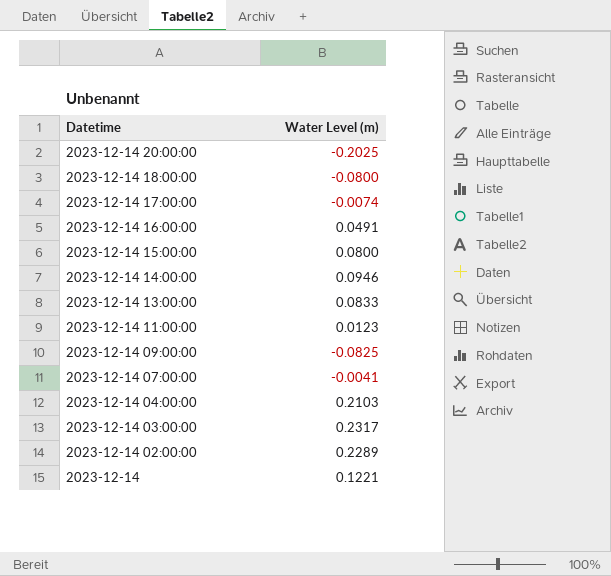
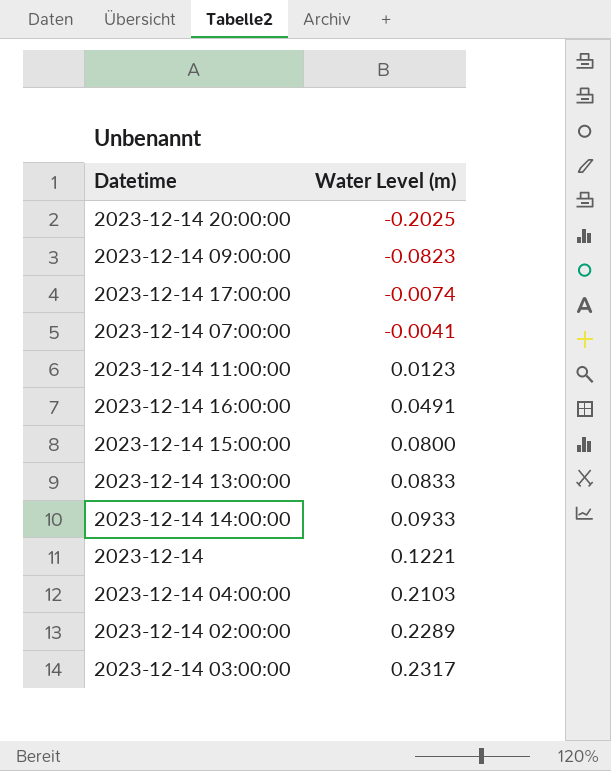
row order: Datetime descending -> Water Level (m) ascending
row 2023-12-14 18:00:00: -0.0800 -> none
2023-12-14 09:00:00 | Water Level (m): -0.0825 -> -0.0823
2023-12-14 14:00:00 | Water Level (m): 0.0946 -> 0.0933

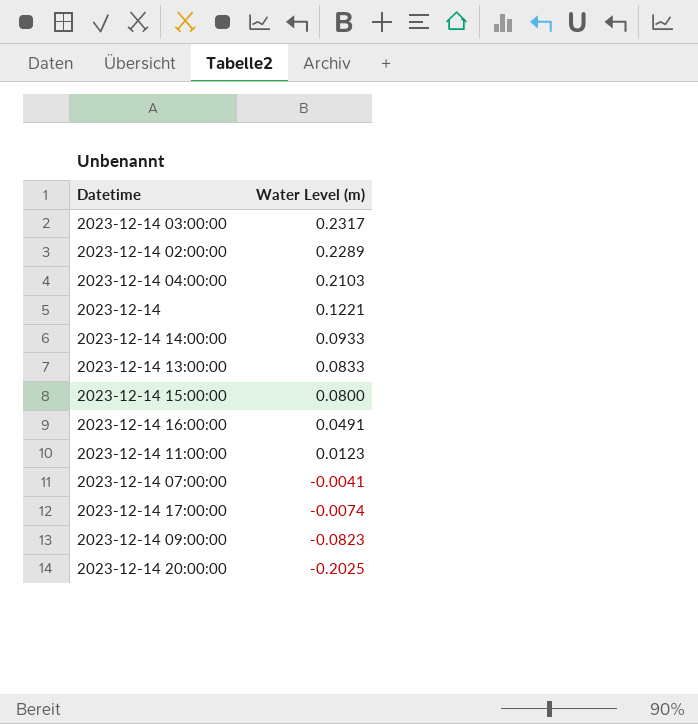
row order: Water Level (m) ascending -> Water Level (m) descending

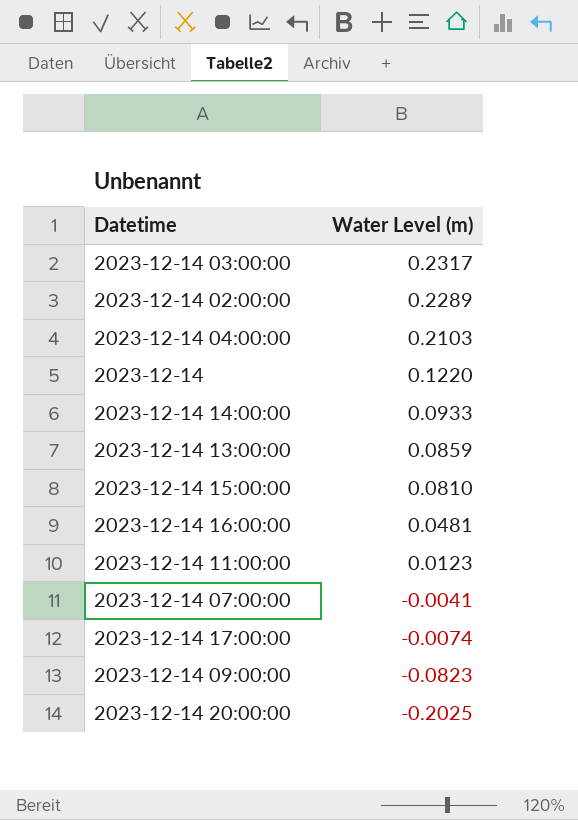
2023-12-14 | Water Level (m): 0.1221 -> 0.1220
2023-12-14 13:00:00 | Water Level (m): 0.0833 -> 0.0859
2023-12-14 15:00:00 | Water Level (m): 0.0800 -> 0.0810
2023-12-14 16:00:00 | Water Level (m): 0.0491 -> 0.0481

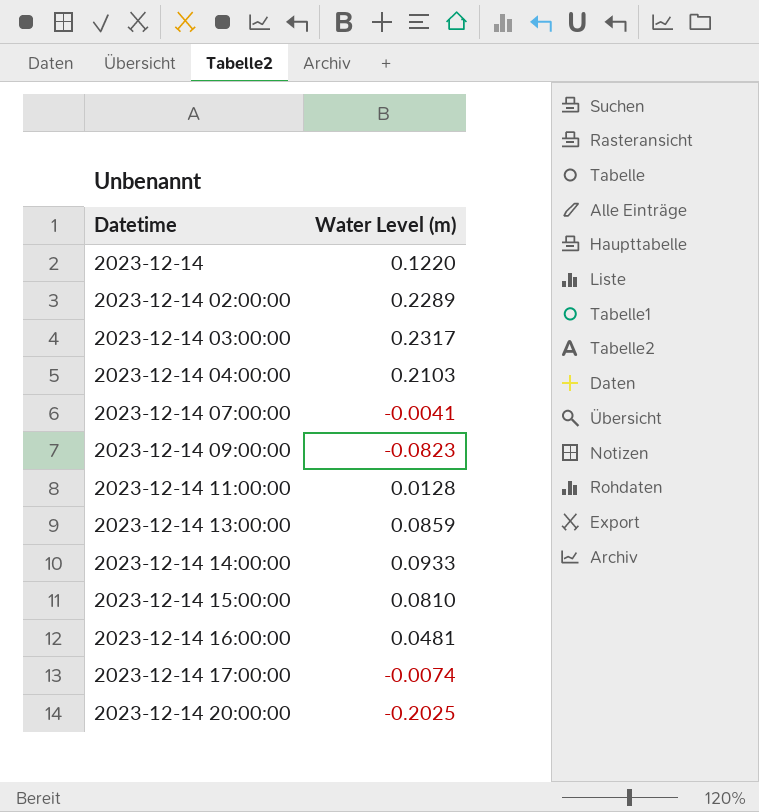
row order: Water Level (m) descending -> Datetime ascending
2023-12-14 11:00:00 | Water Level (m): 0.0123 -> 0.0128

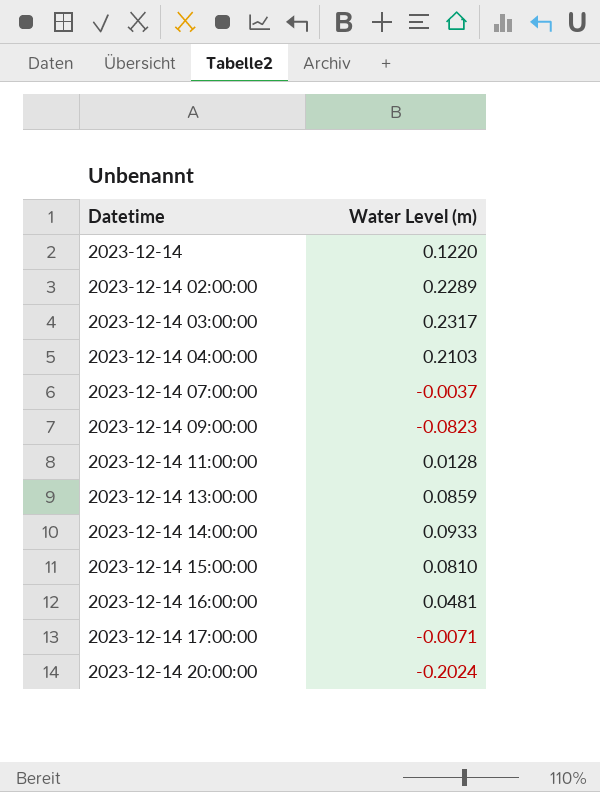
2023-12-14 07:00:00 | Water Level (m): -0.0041 -> -0.0037
2023-12-14 17:00:00 | Water Level (m): -0.0074 -> -0.0071
2023-12-14 20:00:00 | Water Level (m): -0.2025 -> -0.2024

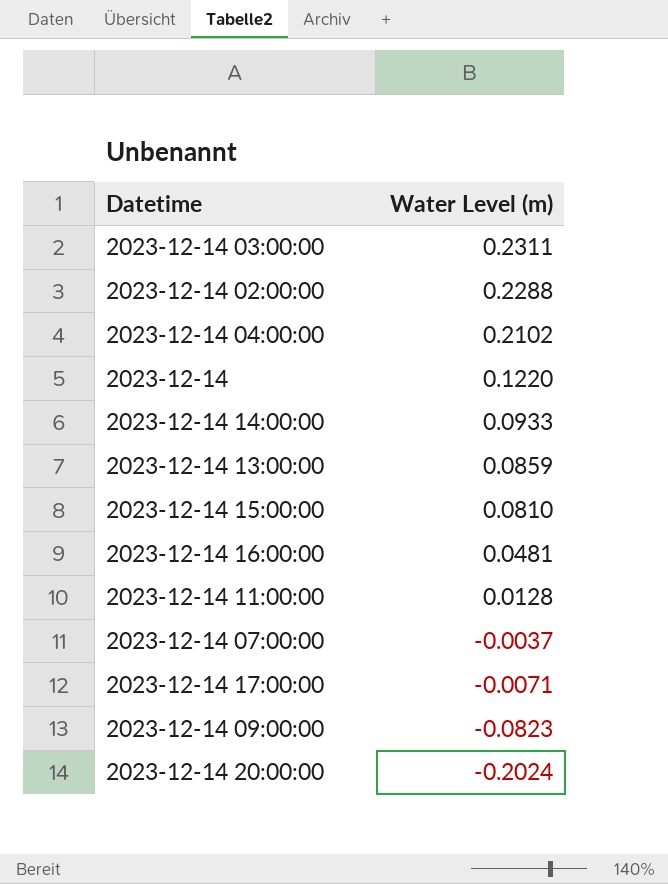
row order: Datetime ascending -> Water Level (m) descending
2023-12-14 03:00:00 | Water Level (m): 0.2317 -> 0.2311
2023-12-14 02:00:00 | Water Level (m): 0.2289 -> 0.2288
2023-12-14 04:00:00 | Water Level (m): 0.2103 -> 0.2102

